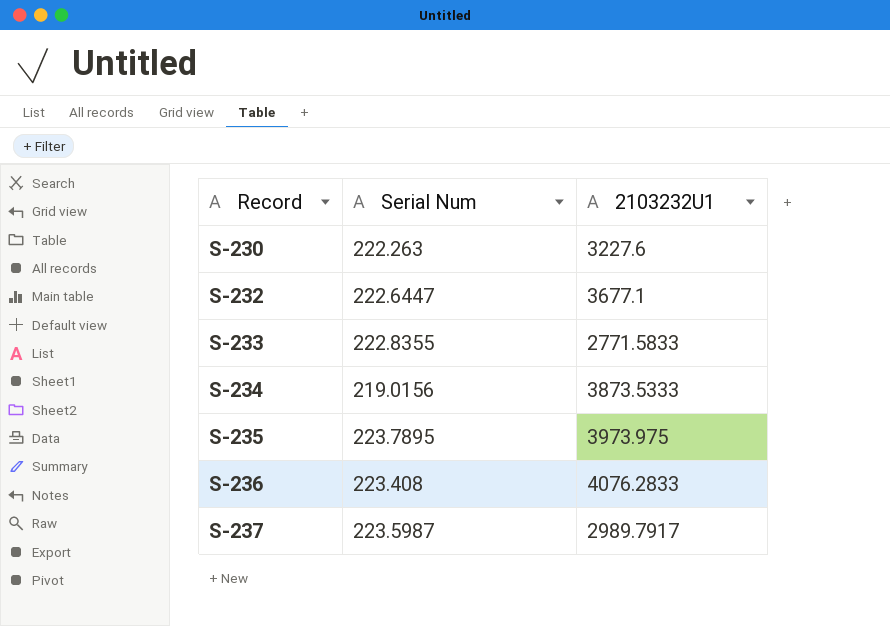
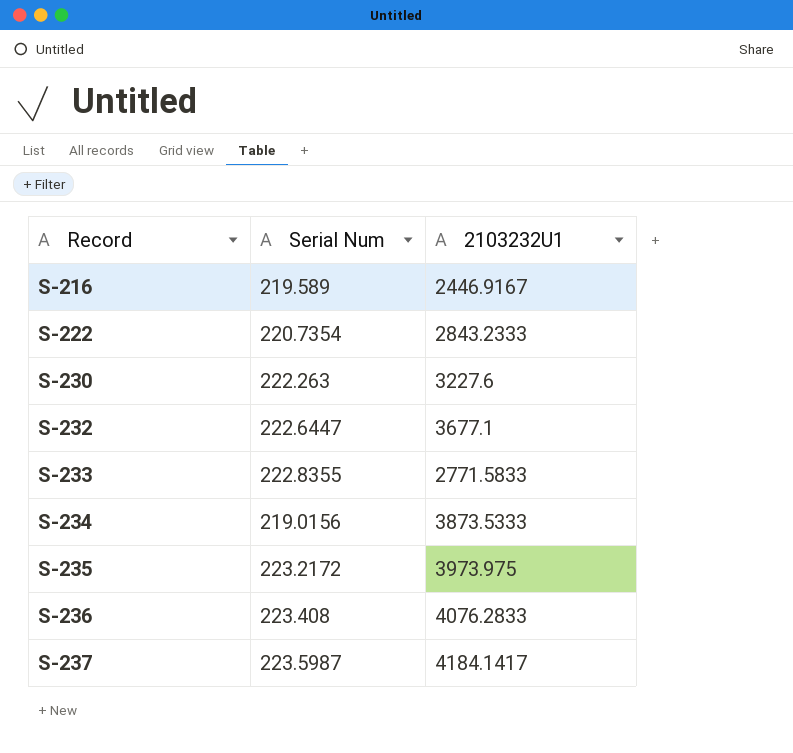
row S-216: none -> 219.589 | 2446.9167
row S-222: none -> 220.7354 | 2843.2333
S-235 | Serial Num: 223.7895 -> 223.2172
S-237 | 2103232U1: 2989.7917 -> 4184.1417

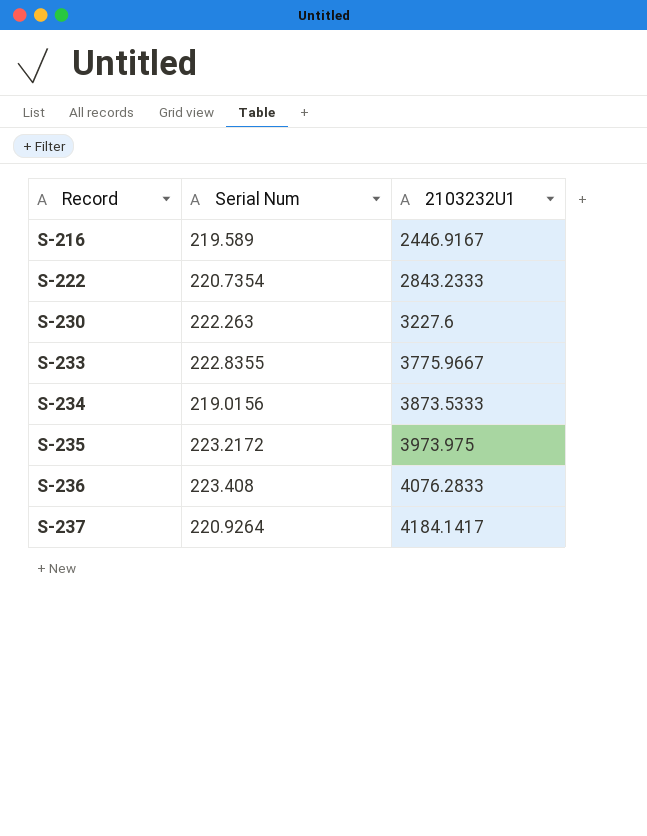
row S-232: 222.6447 | 3677.1 -> none
S-233 | 2103232U1: 2771.5833 -> 3775.9667
S-237 | Serial Num: 223.5987 -> 220.9264

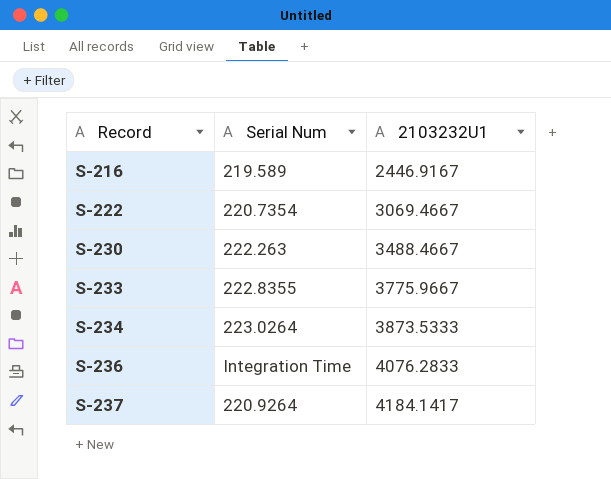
row S-235: 223.2172 | 3973.975 -> none
S-222 | 2103232U1: 2843.2333 -> 3069.4667
S-230 | 2103232U1: 3227.6 -> 3488.4667
S-234 | Serial Num: 219.0156 -> 223.0264
S-236 | Serial Num: 223.408 -> Integration Time

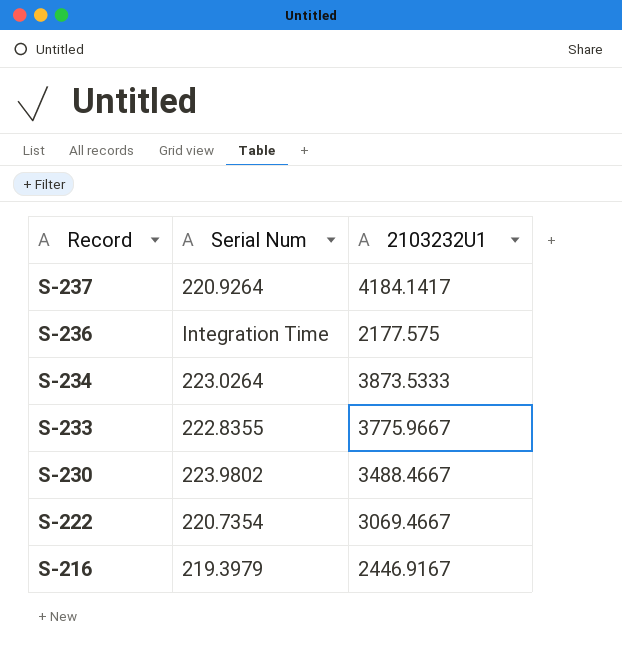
row order: Record ascending -> Record descending
S-236 | 2103232U1: 4076.2833 -> 2177.575
S-230 | Serial Num: 222.263 -> 223.9802
S-216 | Serial Num: 219.589 -> 219.3979

